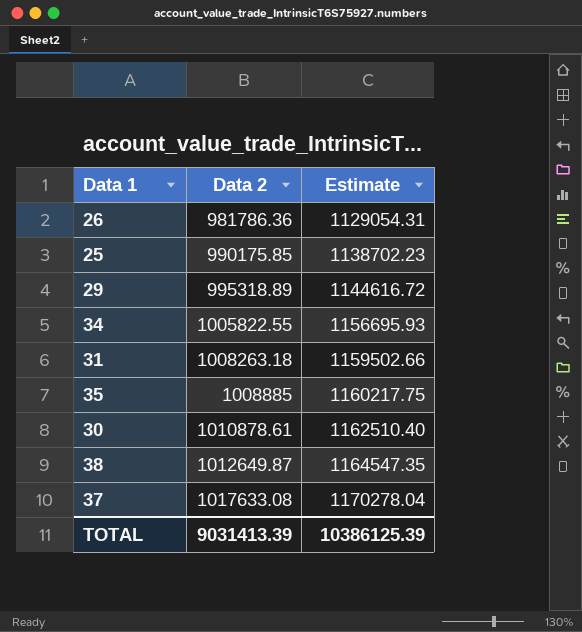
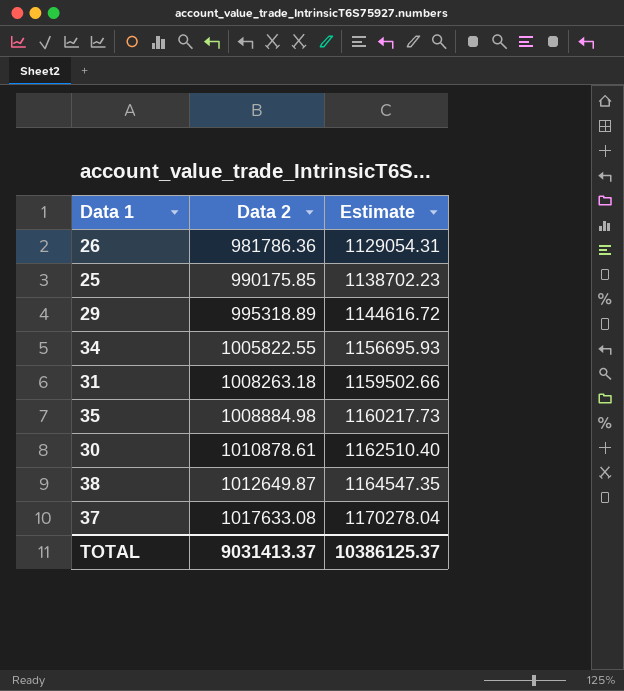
35 | Data 2: 1008885 -> 1008884.98
35 | Estimate: 1160217.75 -> 1160217.73
TOTAL | Data 2: 9031413.39 -> 9031413.37
TOTAL | Estimate: 10386125.39 -> 10386125.37

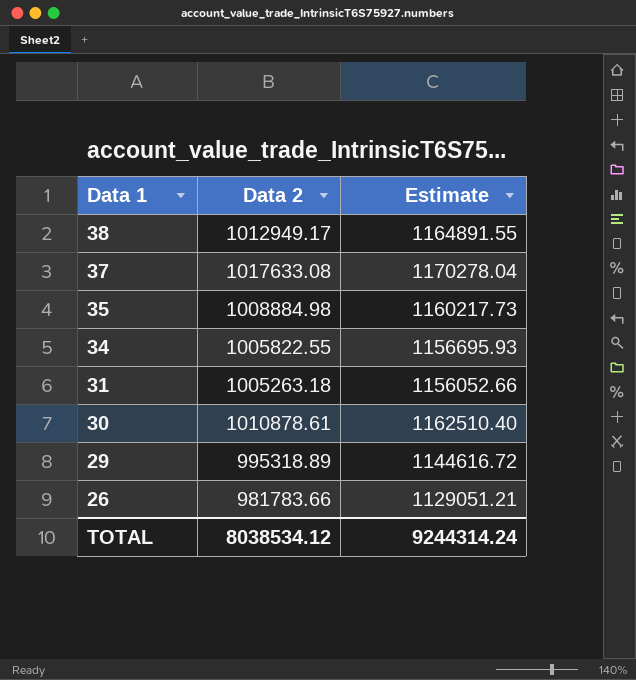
row order: Data 2 ascending -> Data 1 descending
row 25: 990175.85 | 1138702.23 -> none
38 | Data 2: 1012649.87 -> 1012949.17
38 | Estimate: 1164547.35 -> 1164891.55
31 | Data 2: 1008263.18 -> 1005263.18
31 | Estimate: 1159502.66 -> 1156052.66
26 | Data 2: 981786.36 -> 981783.66
26 | Estimate: 1129054.31 -> 1129051.21
TOTAL | Data 2: 9031413.37 -> 8038534.12
TOTAL | Estimate: 10386125.37 -> 9244314.24

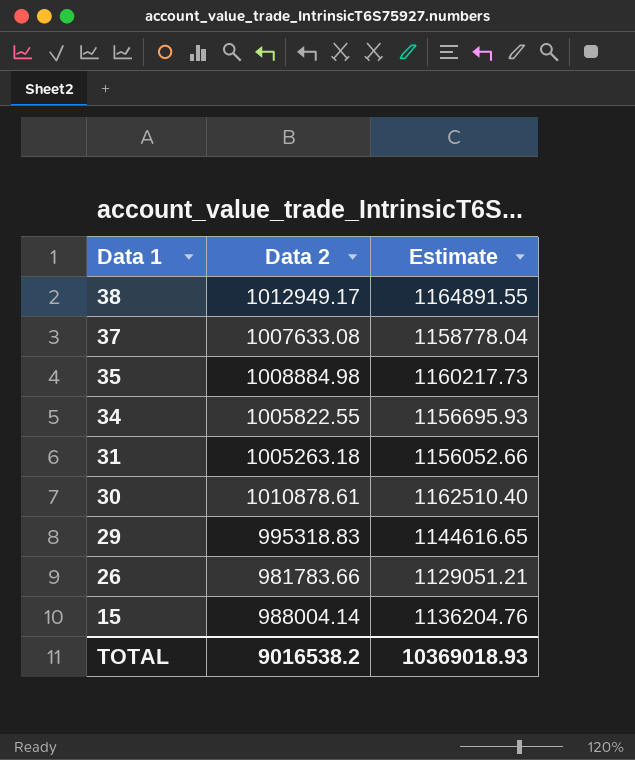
37 | Data 2: 1017633.08 -> 1007633.08
37 | Estimate: 1170278.04 -> 1158778.04
29 | Data 2: 995318.89 -> 995318.83
29 | Estimate: 1144616.72 -> 1144616.65
row 15: none -> 988004.14 | 1136204.76
TOTAL | Data 2: 8038534.12 -> 9016538.2
TOTAL | Estimate: 9244314.24 -> 10369018.93

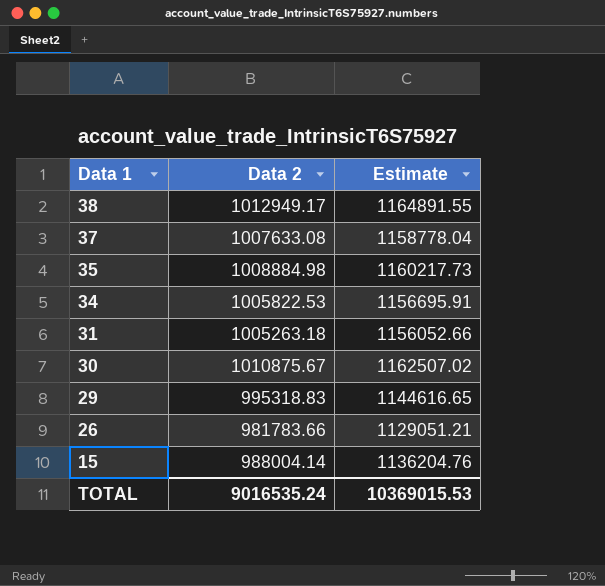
34 | Data 2: 1005822.55 -> 1005822.53
34 | Estimate: 1156695.93 -> 1156695.91
30 | Data 2: 1010878.61 -> 1010875.67
30 | Estimate: 1162510.40 -> 1162507.02
TOTAL | Data 2: 9016538.2 -> 9016535.24
TOTAL | Estimate: 10369018.93 -> 10369015.53

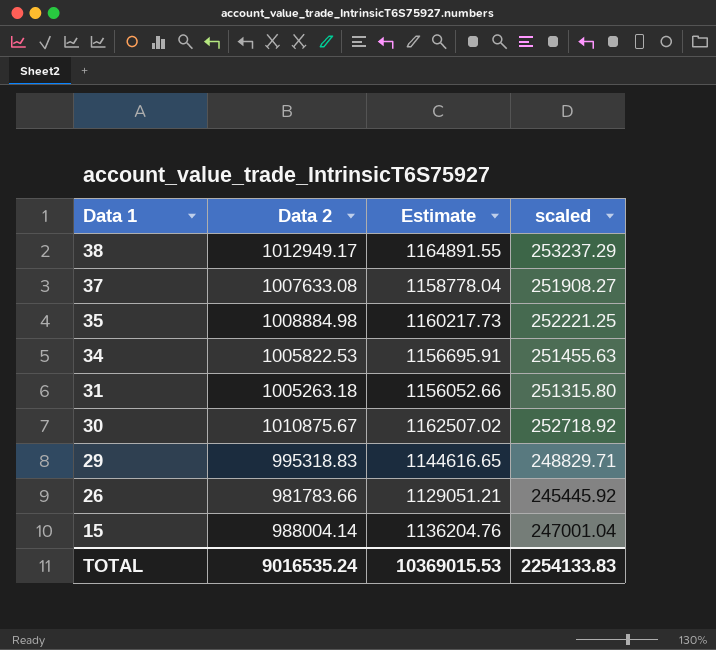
column scaled | formula: none -> [Data 2] * 0.25

